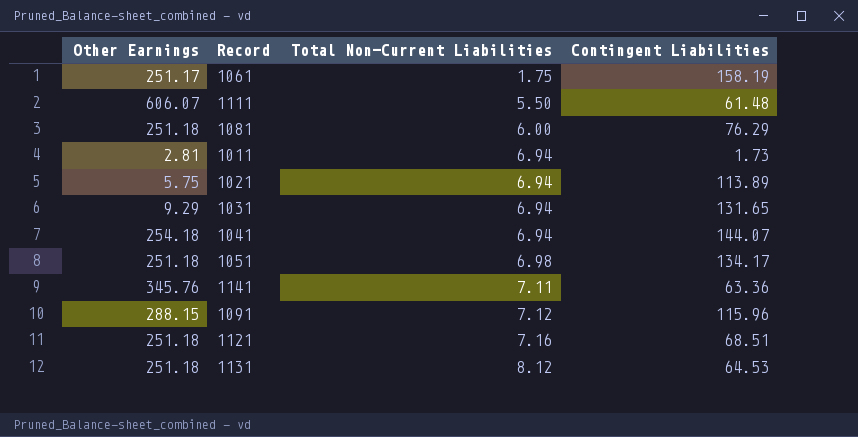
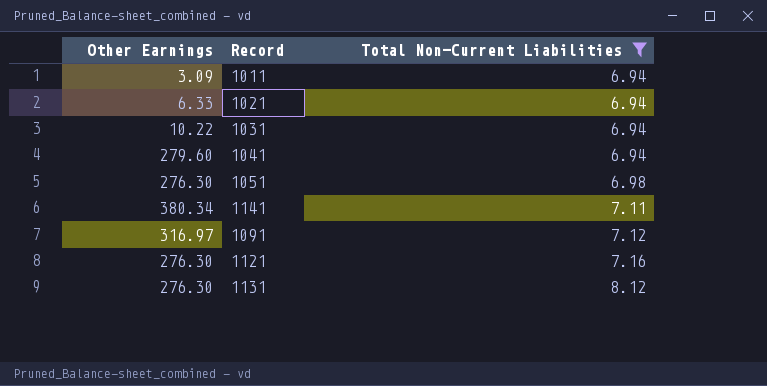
filter: none -> Total Non-Current Liabilities >= 6.94
column Contingent Liabilities | position: 4 -> none
1011 | Other Earnings: 2.81 -> 3.09
1021 | Other Earnings: 5.75 -> 6.33
1031 | Other Earnings: 9.29 -> 10.22
1041 | Other Earnings: 254.18 -> 279.60
1051 | Other Earnings: 251.18 -> 276.30
1141 | Other Earnings: 345.76 -> 380.34
1091 | Other Earnings: 288.15 -> 316.97
1121 | Other Earnings: 251.18 -> 276.30
1131 | Other Earnings: 251.18 -> 276.30

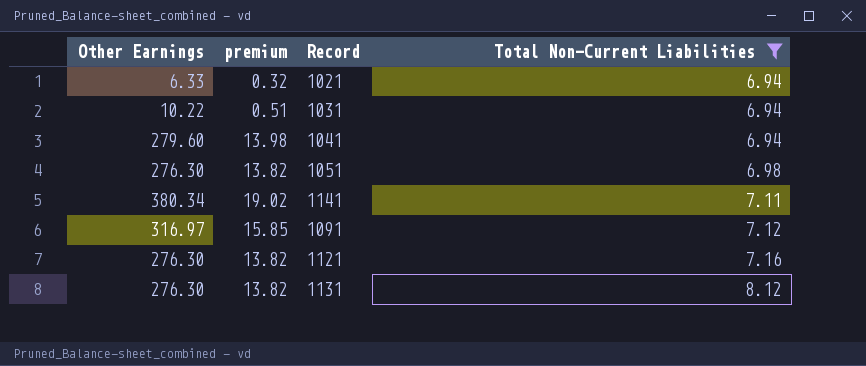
column premium | formula: none -> [Other Earnings] * 0.05
row 1011: 3.09 | 6.94 -> none

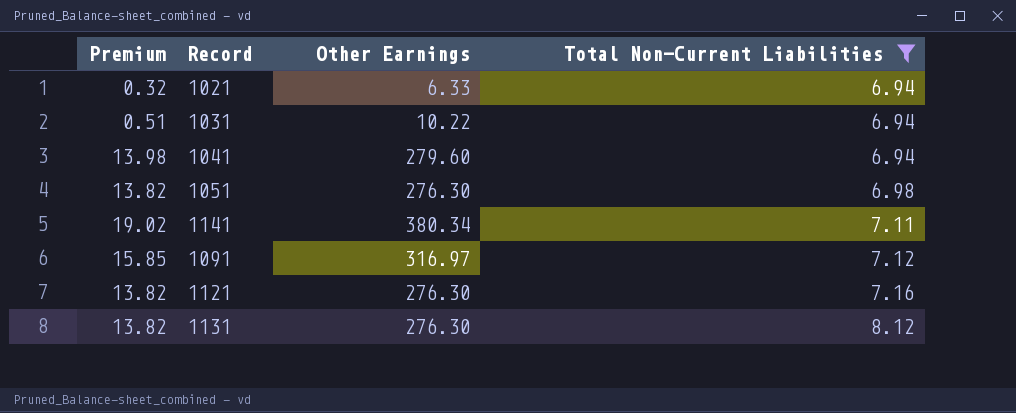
column name: premium -> Premium
column Other Earnings | position: 1 -> 3

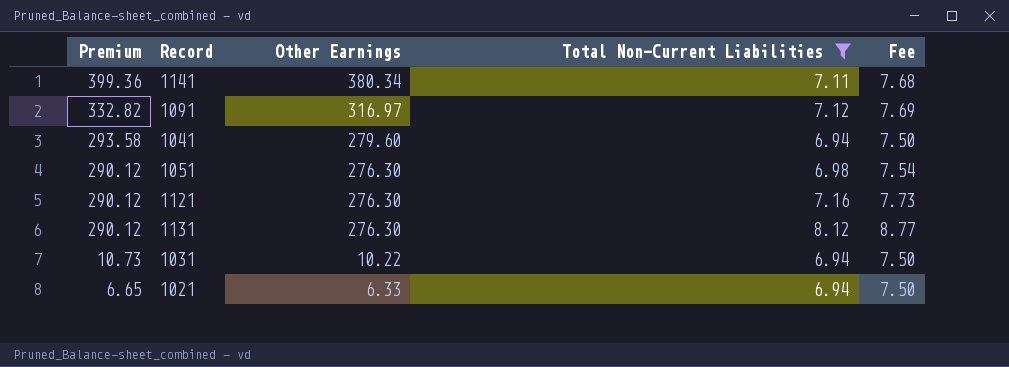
row order: Total Non-Current Liabilities ascending -> Premium descending
column Premium | formula: [Other Earnings] * 0.05 -> [Other Earnings] * 1.05
column Fee | formula: none -> [Total Non-Current Liabilities] * 1.08

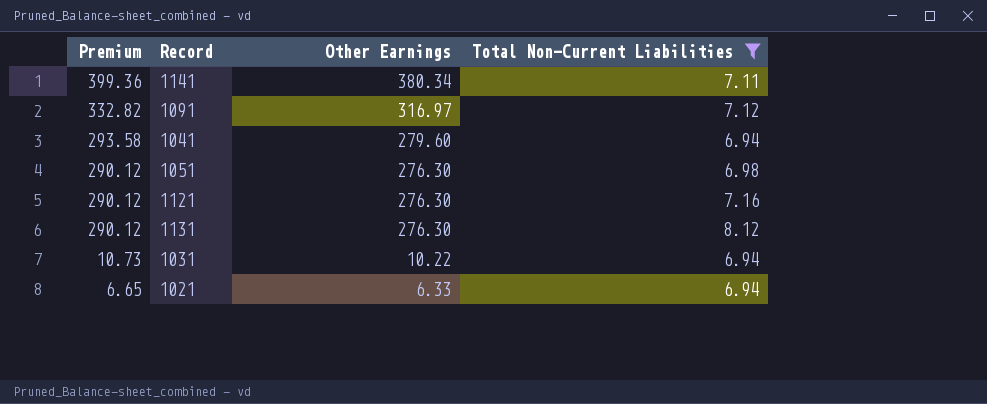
column Fee | formula: [Total Non-Current Liabilities] * 1.08 -> none

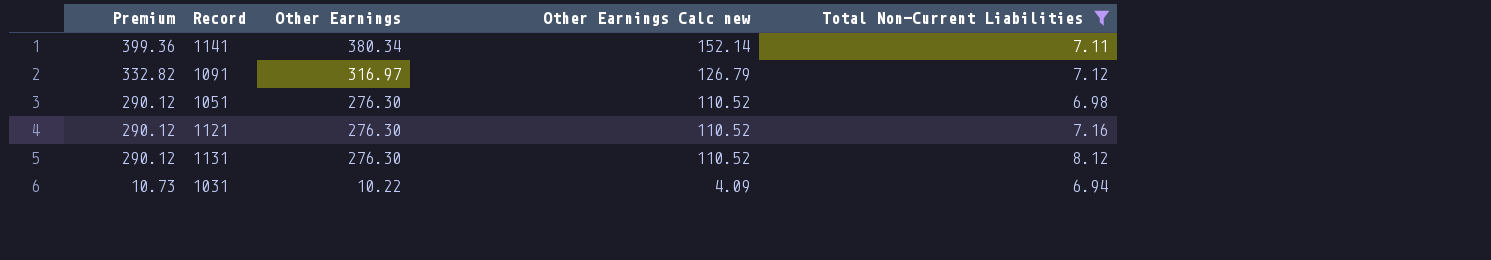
column Other Earnings Calc new | formula: none -> [Other Earnings] * 0.4
row 1041: 293.58 | 279.60 | 6.94 -> none
row 1021: 6.65 | 6.33 | 6.94 -> none

